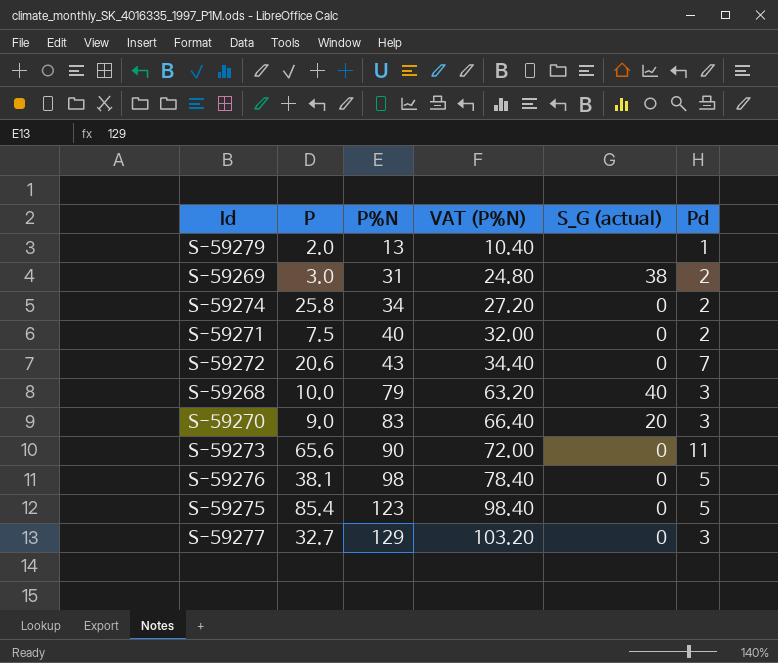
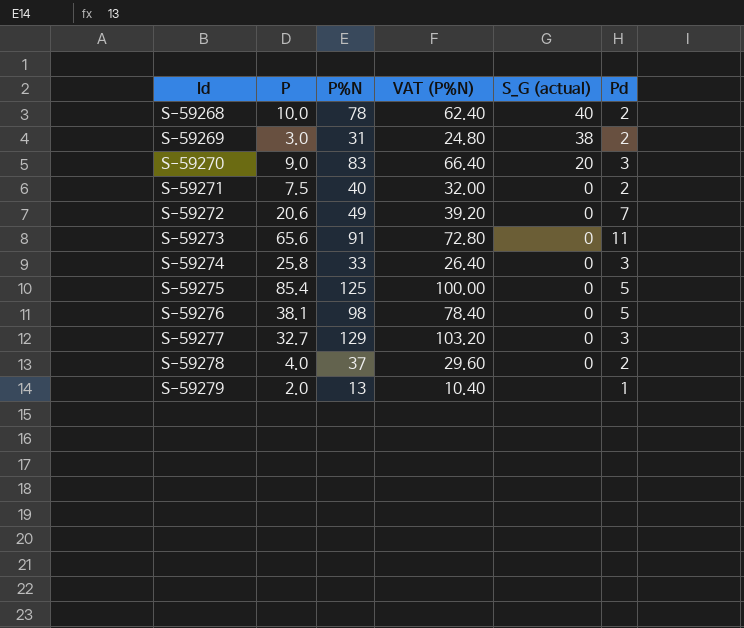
row order: P%N ascending -> Id ascending
S-59268 | P%N: 79 -> 78
S-59268 | VAT (P%N): 63.20 -> 62.40
S-59268 | Pd: 3 -> 2
S-59272 | P%N: 43 -> 49
S-59272 | VAT (P%N): 34.40 -> 39.20
S-59273 | P%N: 90 -> 91
S-59273 | VAT (P%N): 72.00 -> 72.80
S-59274 | P%N: 34 -> 33
S-59274 | VAT (P%N): 27.20 -> 26.40
S-59274 | Pd: 2 -> 3
S-59275 | P%N: 123 -> 125
S-59275 | VAT (P%N): 98.40 -> 100.00
row S-59278: none -> 4.0 | 37 | 29.60 | 0 | 2

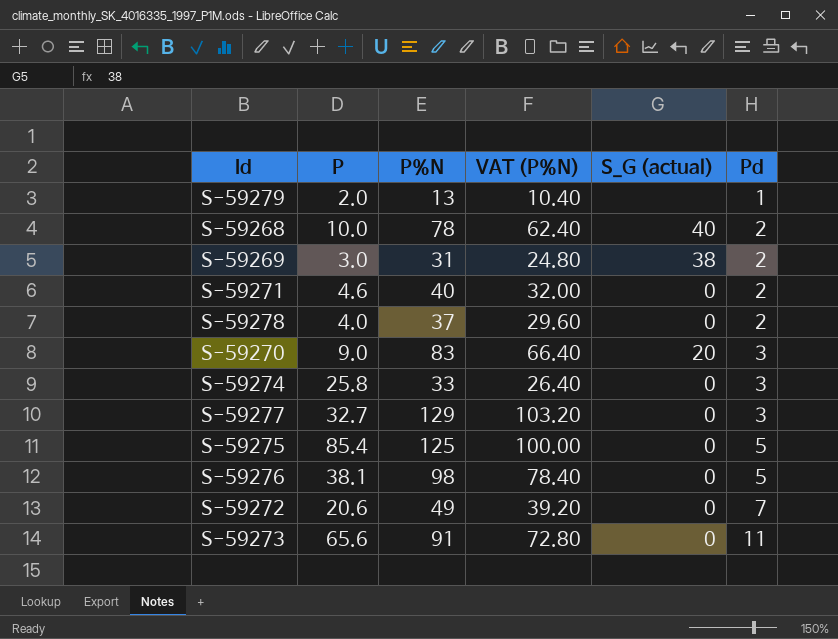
row order: Id ascending -> Pd ascending
S-59271 | P: 7.5 -> 4.6

